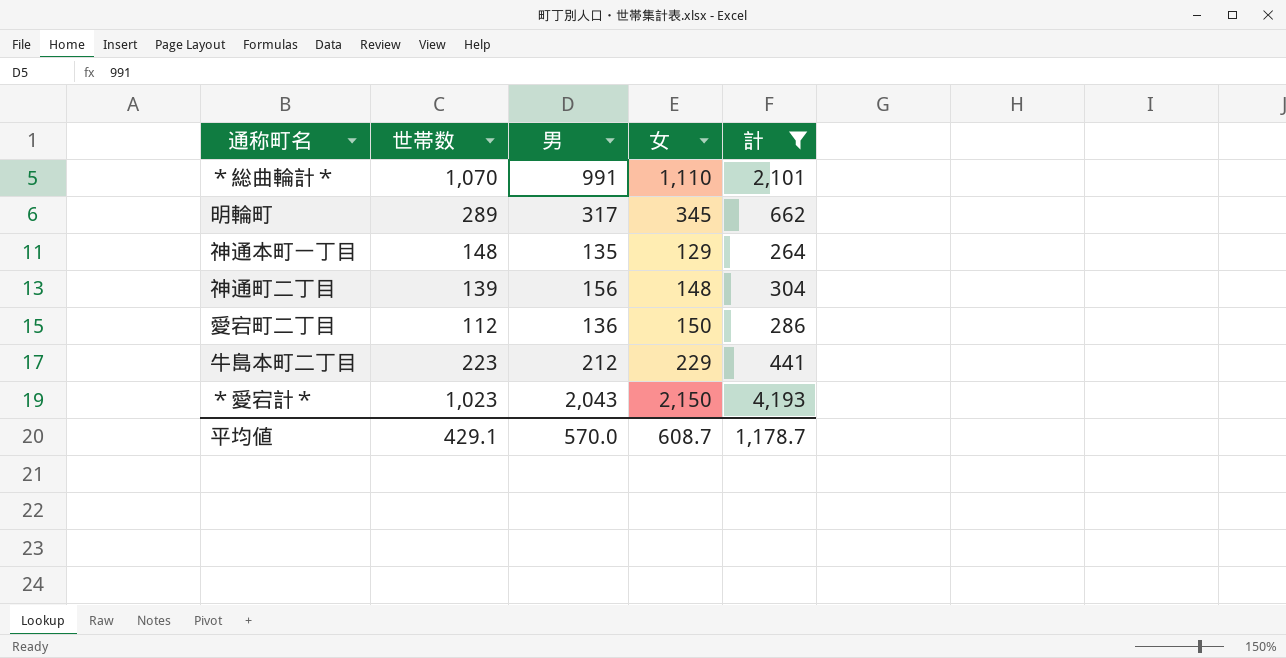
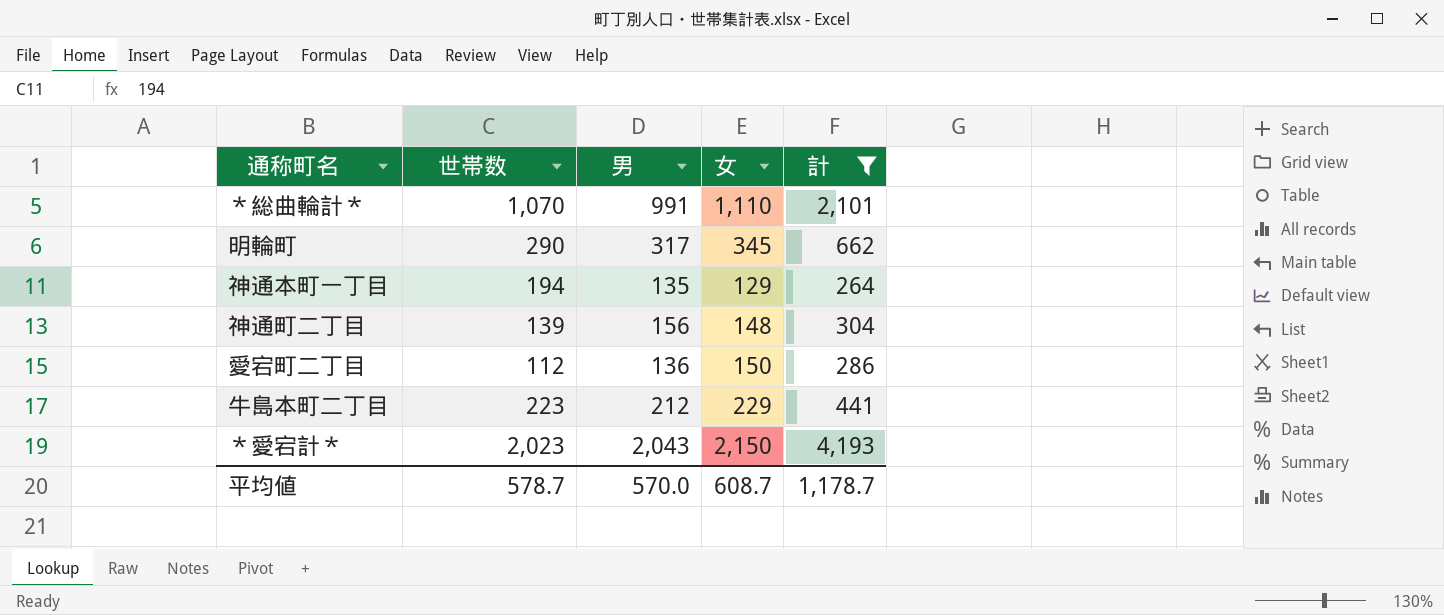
明輪町 | 世帯数: 289 -> 290
神通本町一丁目 | 世帯数: 148 -> 194
＊愛宕計＊ | 世帯数: 1,023 -> 2,023
平均値 | 世帯数: 429.1 -> 578.7

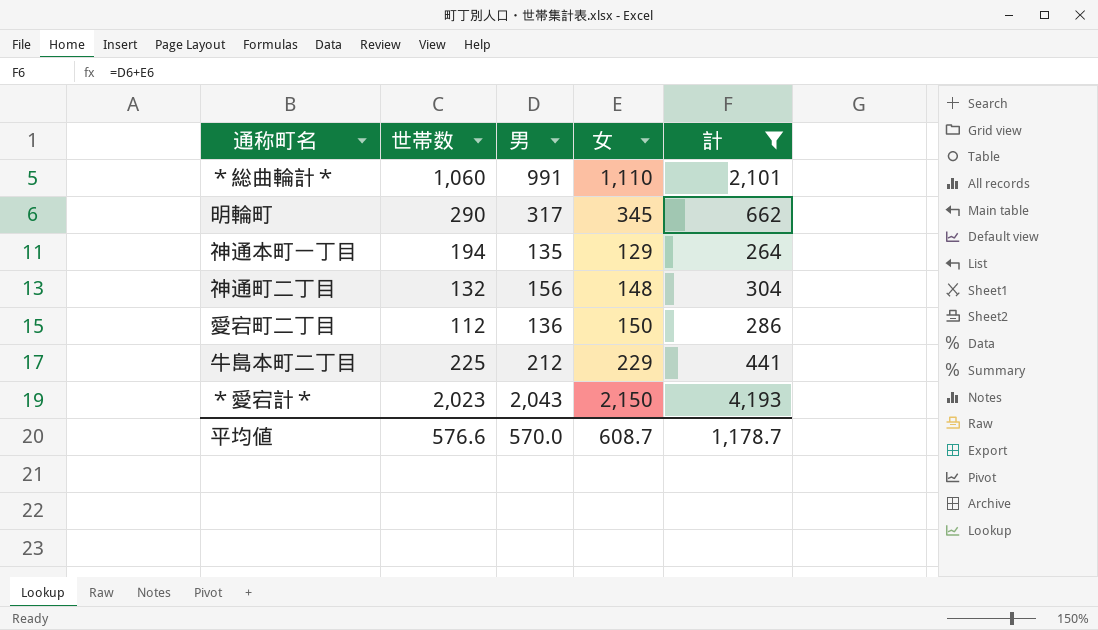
＊総曲輪計＊ | 世帯数: 1,070 -> 1,060
神通町二丁目 | 世帯数: 139 -> 132
牛島本町二丁目 | 世帯数: 223 -> 225
平均値 | 世帯数: 578.7 -> 576.6

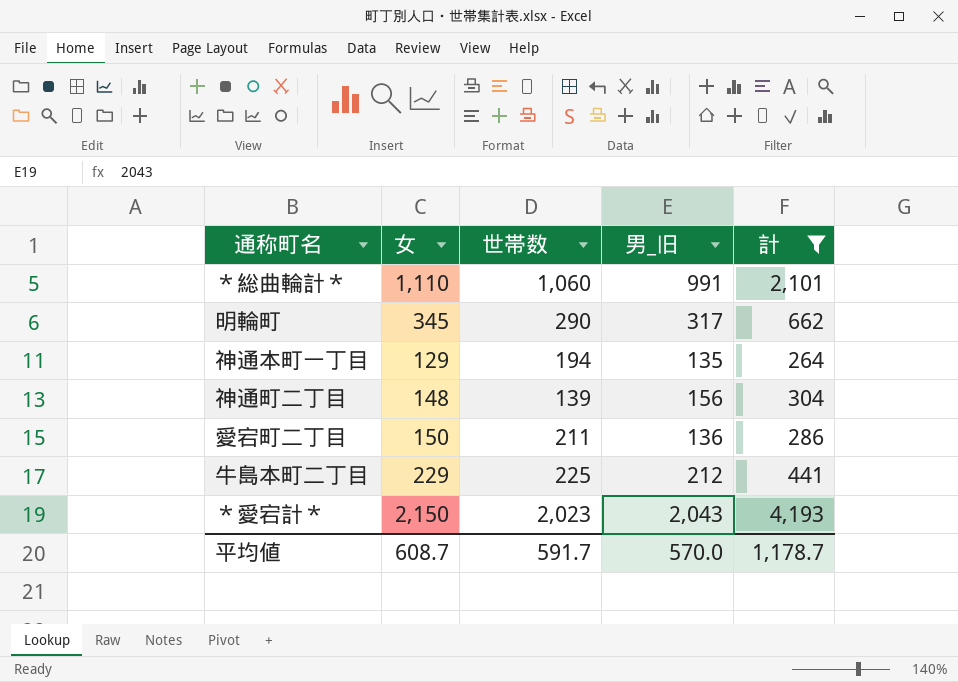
column 女 | position: 4 -> 2
column name: 男 -> 男_旧
神通町二丁目 | 世帯数: 132 -> 139
愛宕町二丁目 | 世帯数: 112 -> 211
平均値 | 世帯数: 576.6 -> 591.7

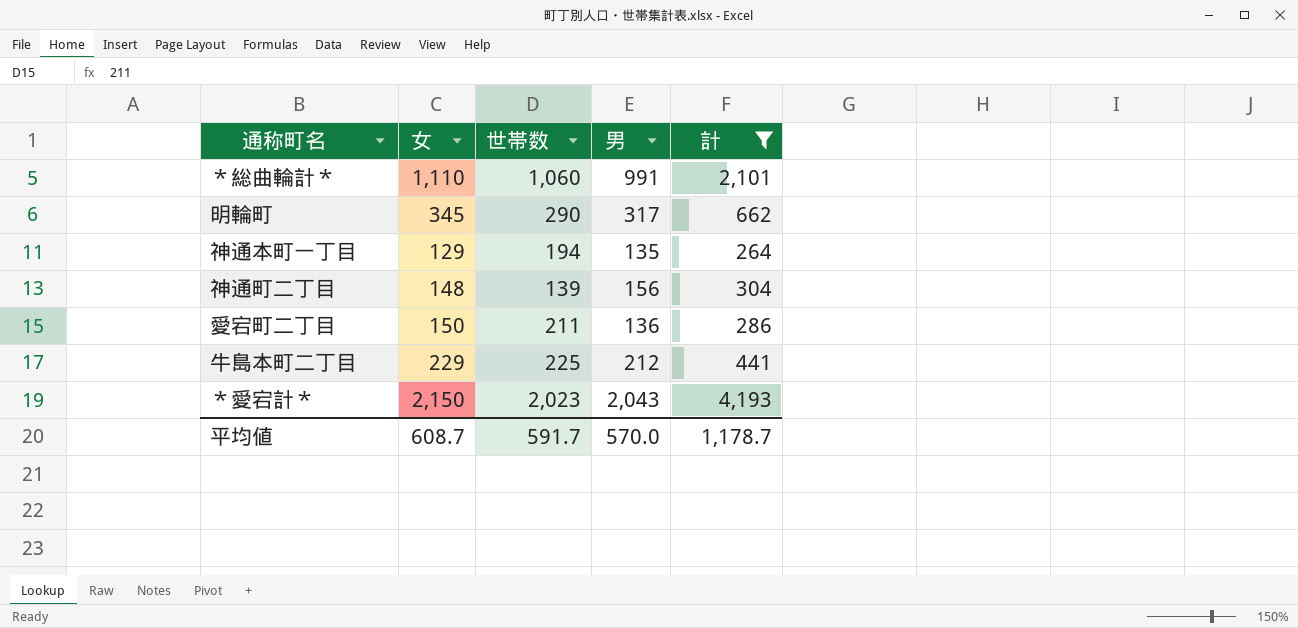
column name: 男_旧 -> 男

